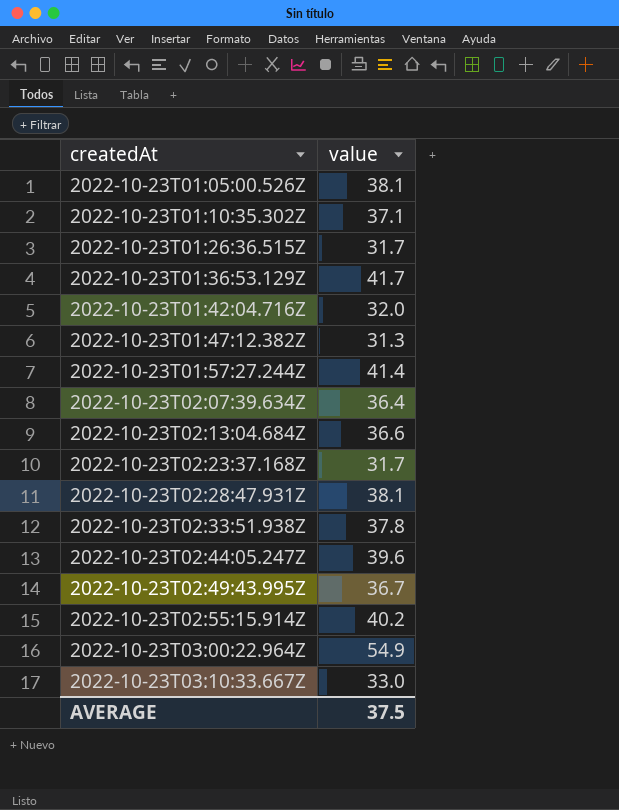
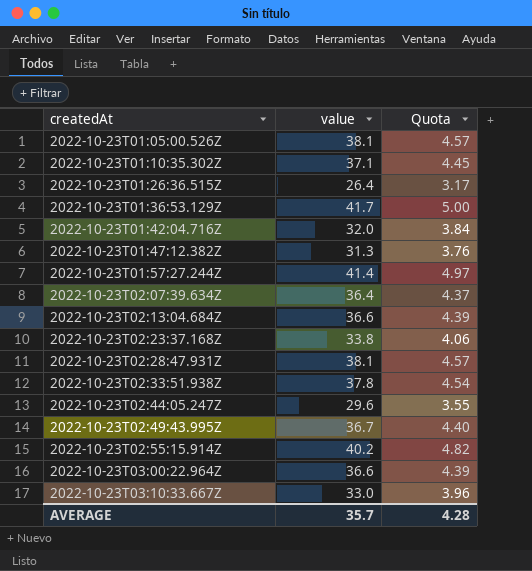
column Quota | formula: none -> [value] * 0.12
2022-10-23T01:26:36.515Z | value: 31.7 -> 26.4
2022-10-23T02:23:37.168Z | value: 31.7 -> 33.8
2022-10-23T02:44:05.247Z | value: 39.6 -> 29.6
2022-10-23T03:00:22.964Z | value: 54.9 -> 36.6
AVERAGE | value: 37.5 -> 35.7

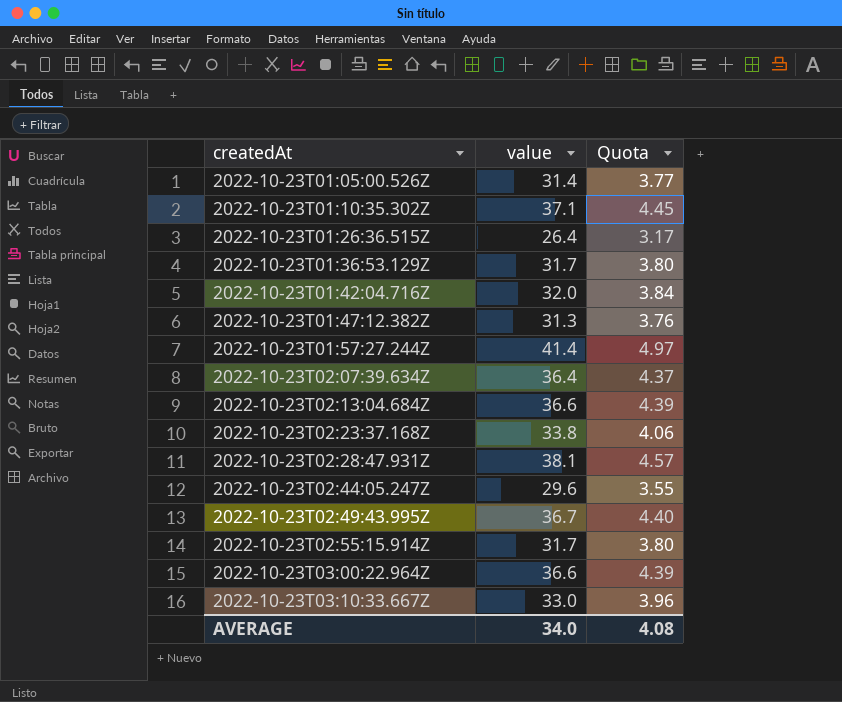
row 2022-10-23T02:33:51.938Z: 37.8 | 4.54 -> none
2022-10-23T01:05:00.526Z | value: 38.1 -> 31.4
2022-10-23T01:05:00.526Z | Quota: 4.57 -> 3.77
2022-10-23T01:36:53.129Z | value: 41.7 -> 31.7
2022-10-23T01:36:53.129Z | Quota: 5.00 -> 3.80
2022-10-23T02:55:15.914Z | value: 40.2 -> 31.7
2022-10-23T02:55:15.914Z | Quota: 4.82 -> 3.80
AVERAGE | value: 35.7 -> 34.0
AVERAGE | Quota: 4.28 -> 4.08

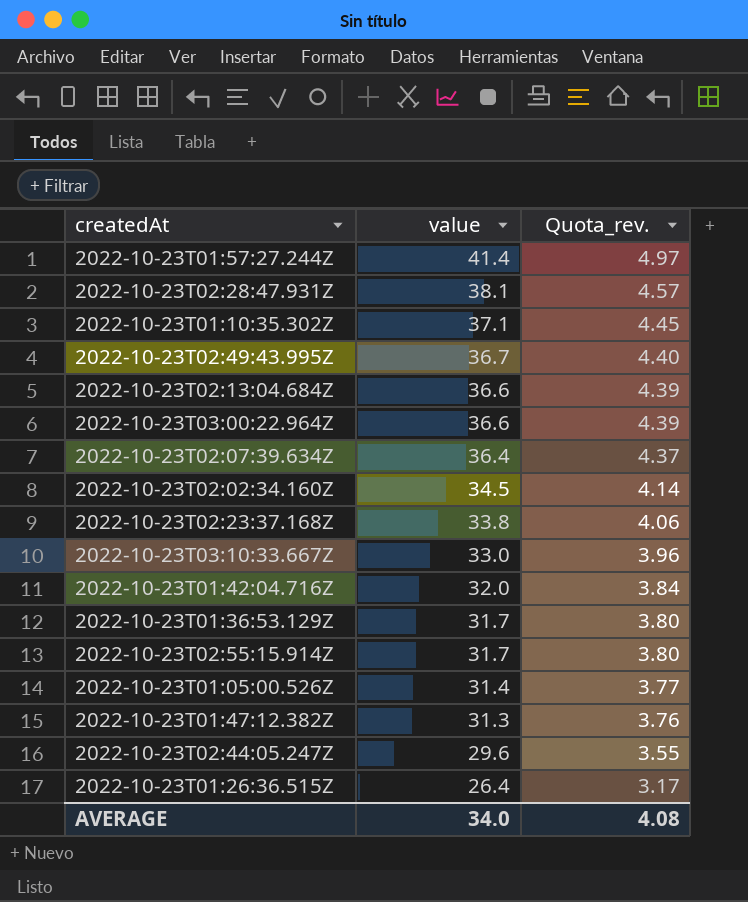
row order: createdAt ascending -> value descending
column name: Quota -> Quota_rev.
row 2022-10-23T02:02:34.160Z: none -> 34.5 | 4.14

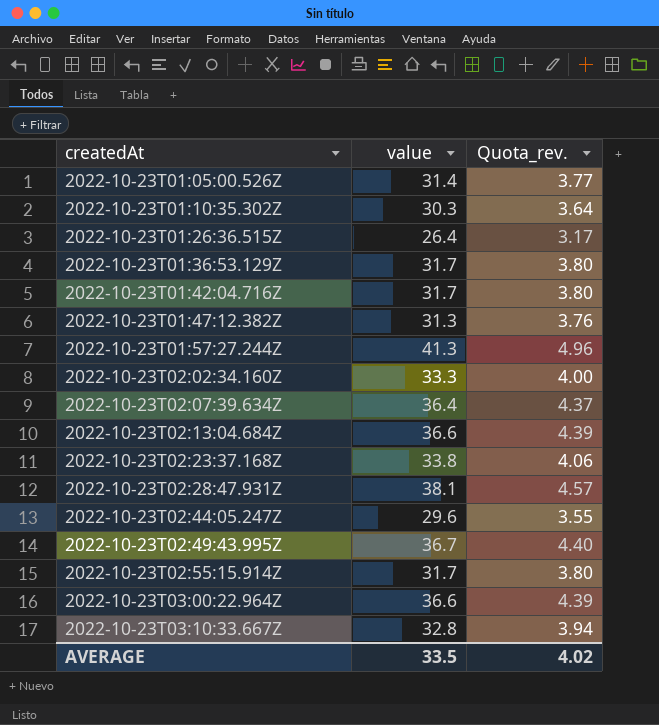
row order: value descending -> createdAt ascending
2022-10-23T01:10:35.302Z | value: 37.1 -> 30.3
2022-10-23T01:10:35.302Z | Quota_rev.: 4.45 -> 3.64
2022-10-23T01:42:04.716Z | value: 32.0 -> 31.7
2022-10-23T01:42:04.716Z | Quota_rev.: 3.84 -> 3.80
2022-10-23T01:57:27.244Z | value: 41.4 -> 41.3
2022-10-23T01:57:27.244Z | Quota_rev.: 4.97 -> 4.96
2022-10-23T02:02:34.160Z | value: 34.5 -> 33.3
2022-10-23T02:02:34.160Z | Quota_rev.: 4.14 -> 4.00
2022-10-23T03:10:33.667Z | value: 33.0 -> 32.8
2022-10-23T03:10:33.667Z | Quota_rev.: 3.96 -> 3.94
AVERAGE | value: 34.0 -> 33.5
AVERAGE | Quota_rev.: 4.08 -> 4.02

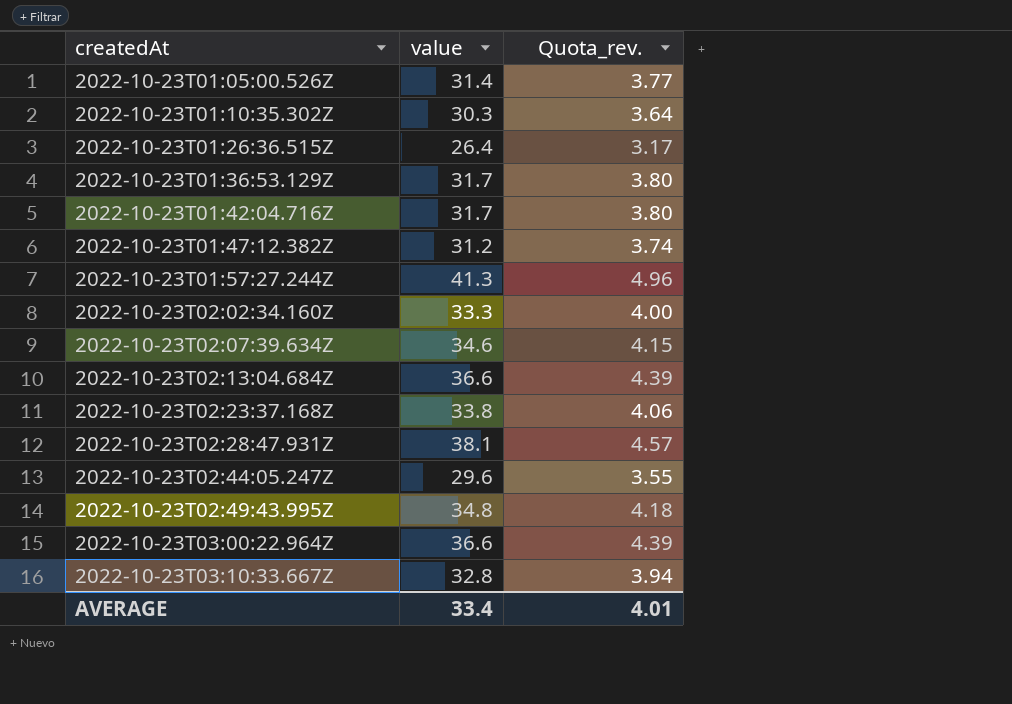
row 2022-10-23T02:55:15.914Z: 31.7 | 3.80 -> none
2022-10-23T01:47:12.382Z | value: 31.3 -> 31.2
2022-10-23T01:47:12.382Z | Quota_rev.: 3.76 -> 3.74
2022-10-23T02:07:39.634Z | value: 36.4 -> 34.6
2022-10-23T02:07:39.634Z | Quota_rev.: 4.37 -> 4.15
2022-10-23T02:49:43.995Z | value: 36.7 -> 34.8
2022-10-23T02:49:43.995Z | Quota_rev.: 4.40 -> 4.18
AVERAGE | value: 33.5 -> 33.4
AVERAGE | Quota_rev.: 4.02 -> 4.01

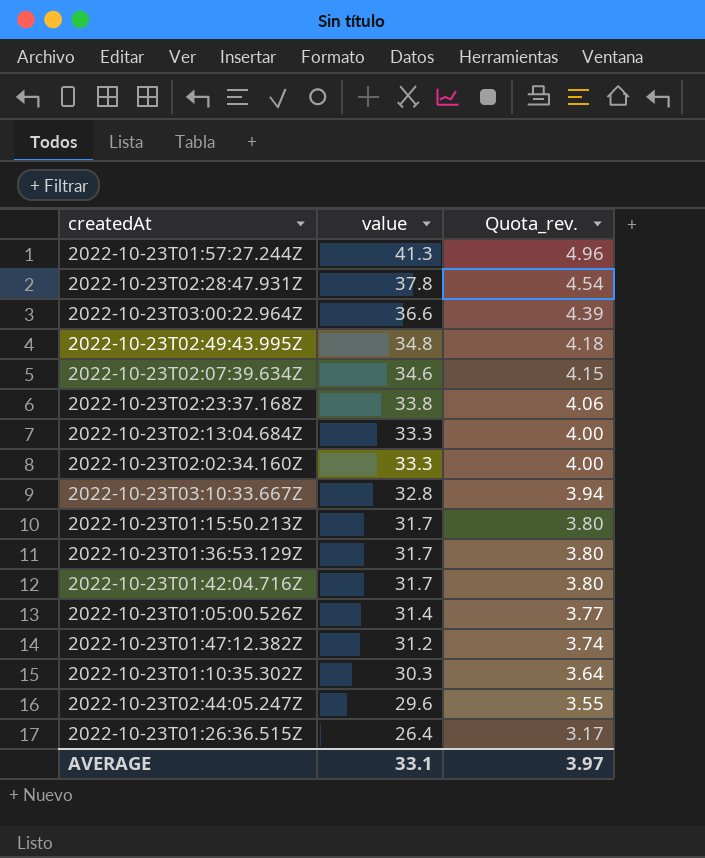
row order: createdAt ascending -> value descending
2022-10-23T02:28:47.931Z | value: 38.1 -> 37.8
2022-10-23T02:28:47.931Z | Quota_rev.: 4.57 -> 4.54
2022-10-23T02:13:04.684Z | value: 36.6 -> 33.3
2022-10-23T02:13:04.684Z | Quota_rev.: 4.39 -> 4.00
row 2022-10-23T01:15:50.213Z: none -> 31.7 | 3.80
AVERAGE | value: 33.4 -> 33.1
AVERAGE | Quota_rev.: 4.01 -> 3.97

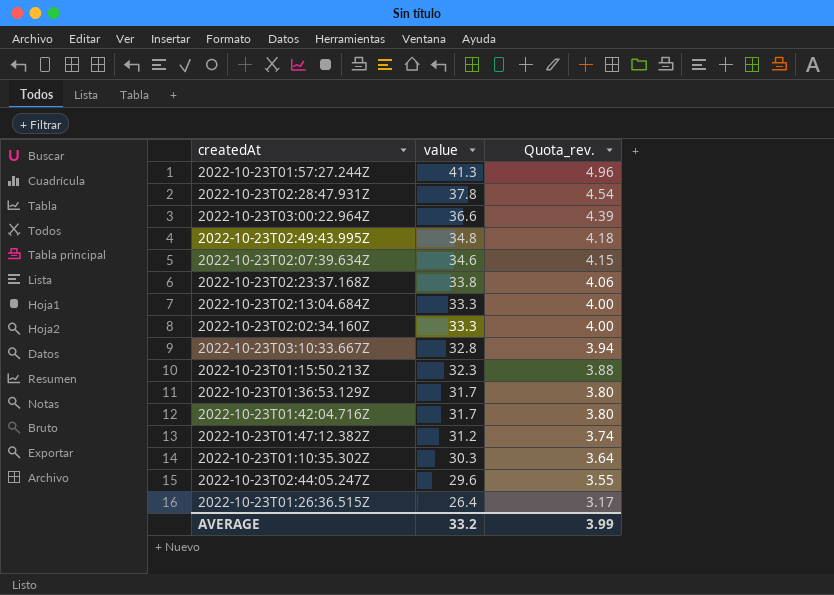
row 2022-10-23T01:05:00.526Z: 31.4 | 3.77 -> none
2022-10-23T01:15:50.213Z | value: 31.7 -> 32.3
2022-10-23T01:15:50.213Z | Quota_rev.: 3.80 -> 3.88
AVERAGE | value: 33.1 -> 33.2
AVERAGE | Quota_rev.: 3.97 -> 3.99

